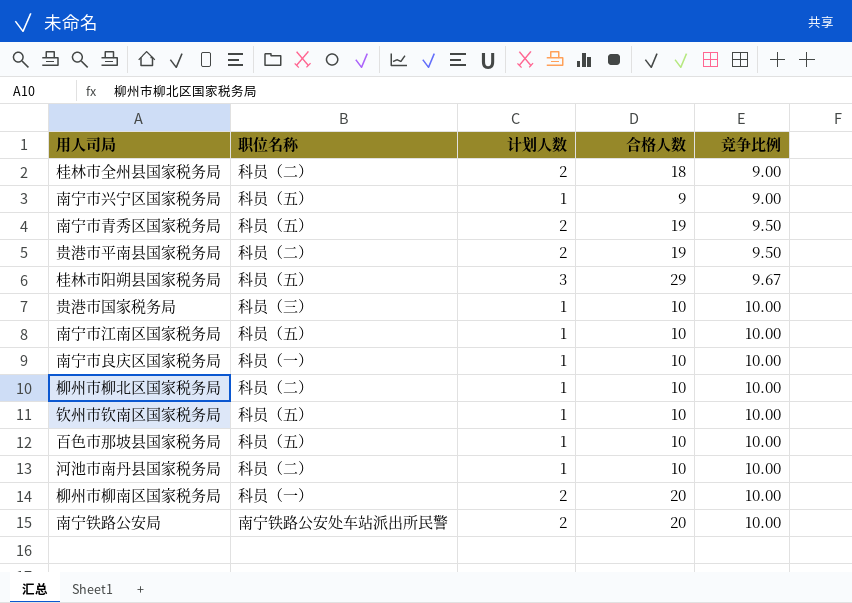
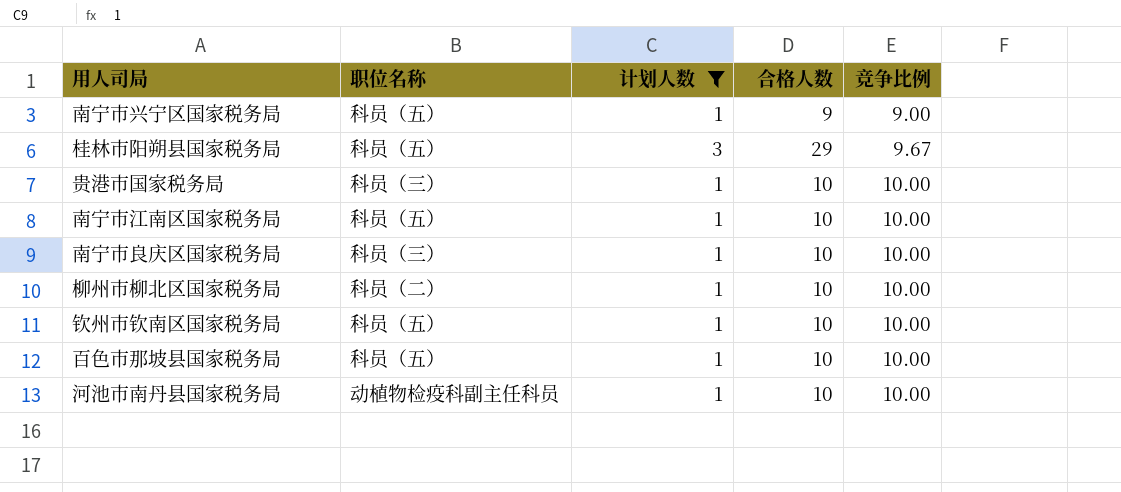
filter: none -> 计划人数 != 2
南宁市良庆区国家税务局 | 职位名称: 科员（一） -> 科员（三）
河池市南丹县国家税务局 | 职位名称: 科员（二） -> 动植物检疫科副主任科员

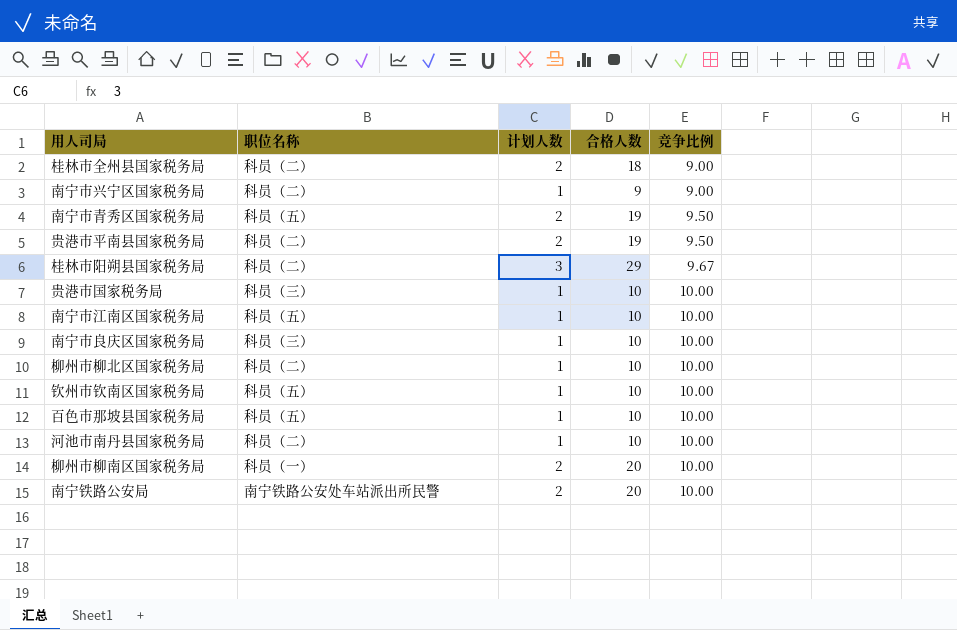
filter: 计划人数 != 2 -> none
南宁市兴宁区国家税务局 | 职位名称: 科员（五） -> 科员（二）
桂林市阳朔县国家税务局 | 职位名称: 科员（五） -> 科员（二）
河池市南丹县国家税务局 | 职位名称: 动植物检疫科副主任科员 -> 科员（二）

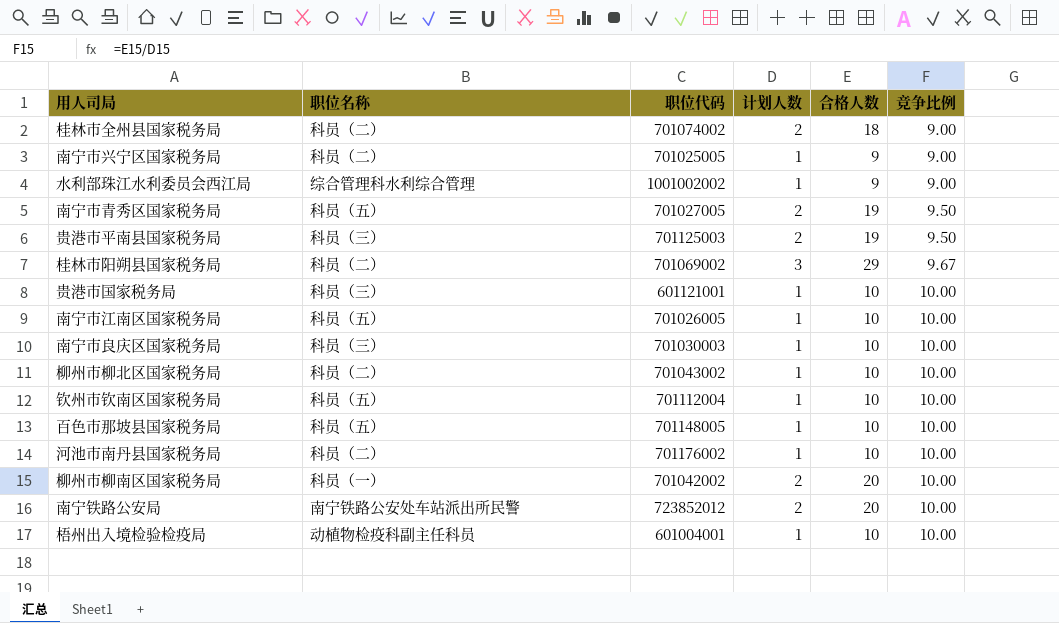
column 职位代码 | position: none -> 3
row 水利部珠江水利委员会西江局: none -> 综合管理科水利综合管理 | 1001002002 | 1 | 9 | 9.00
贵港市平南县国家税务局 | 职位名称: 科员（二） -> 科员（三）
row 梧州出入境检验检疫局: none -> 动植物检疫科副主任科员 | 601004001 | 1 | 10 | 10.00

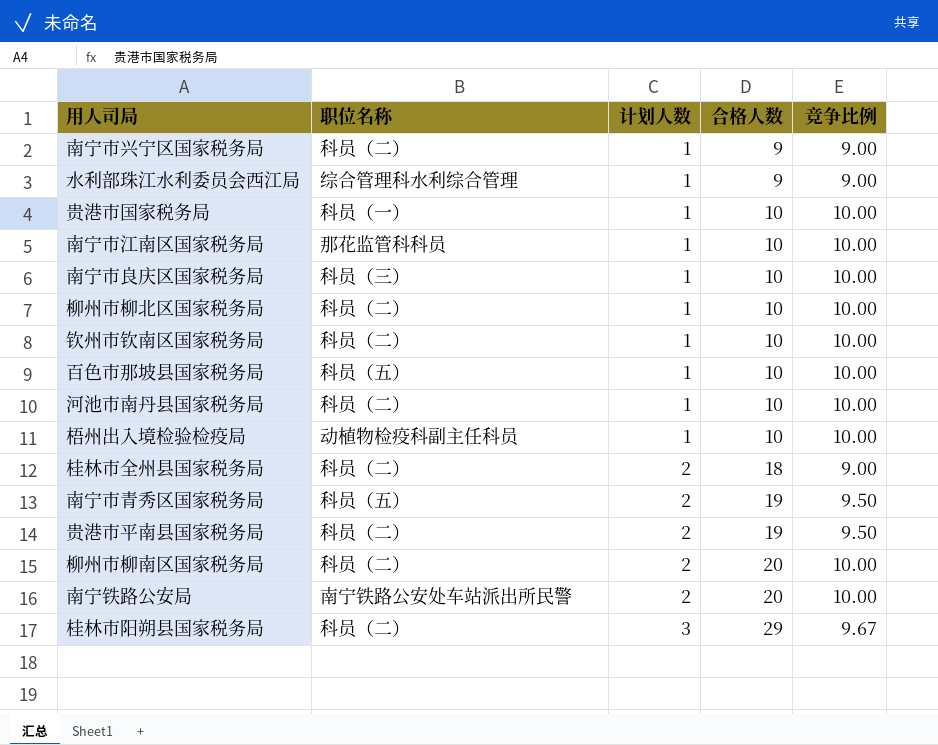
row order: 竞争比例 ascending -> 计划人数 ascending
column 职位代码 | position: 3 -> none
贵港市国家税务局 | 职位名称: 科员（三） -> 科员（一）
南宁市江南区国家税务局 | 职位名称: 科员（五） -> 那花监管科科员
钦州市钦南区国家税务局 | 职位名称: 科员（五） -> 科员（二）
贵港市平南县国家税务局 | 职位名称: 科员（三） -> 科员（二）
柳州市柳南区国家税务局 | 职位名称: 科员（一） -> 科员（二）

